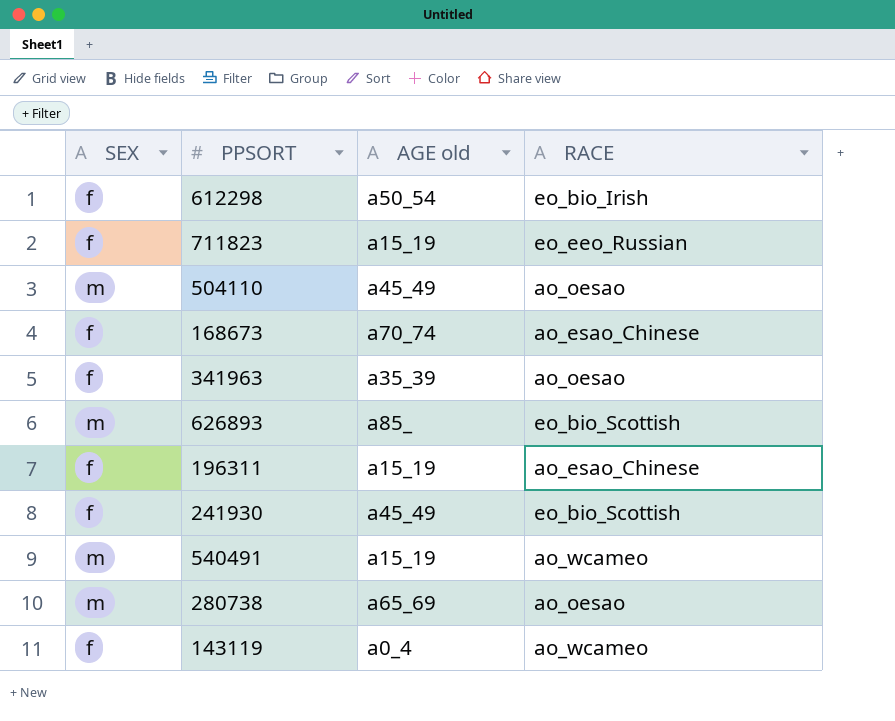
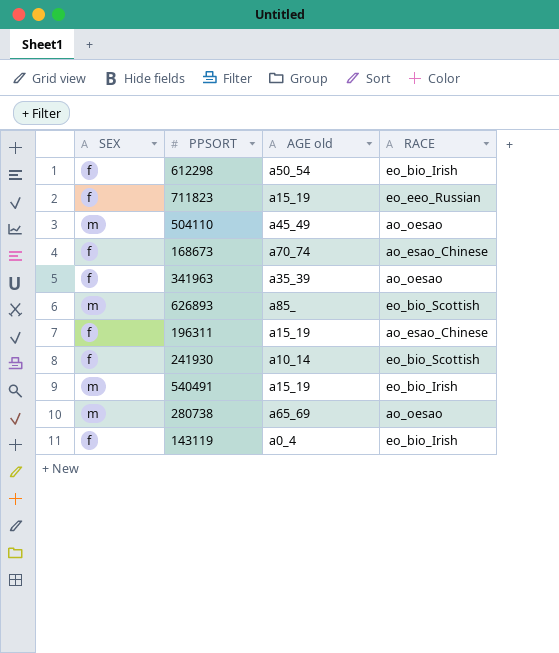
241930 | AGE old: a45_49 -> a10_14
540491 | RACE: ao_wcameo -> eo_bio_Irish
143119 | RACE: ao_wcameo -> eo_bio_Irish

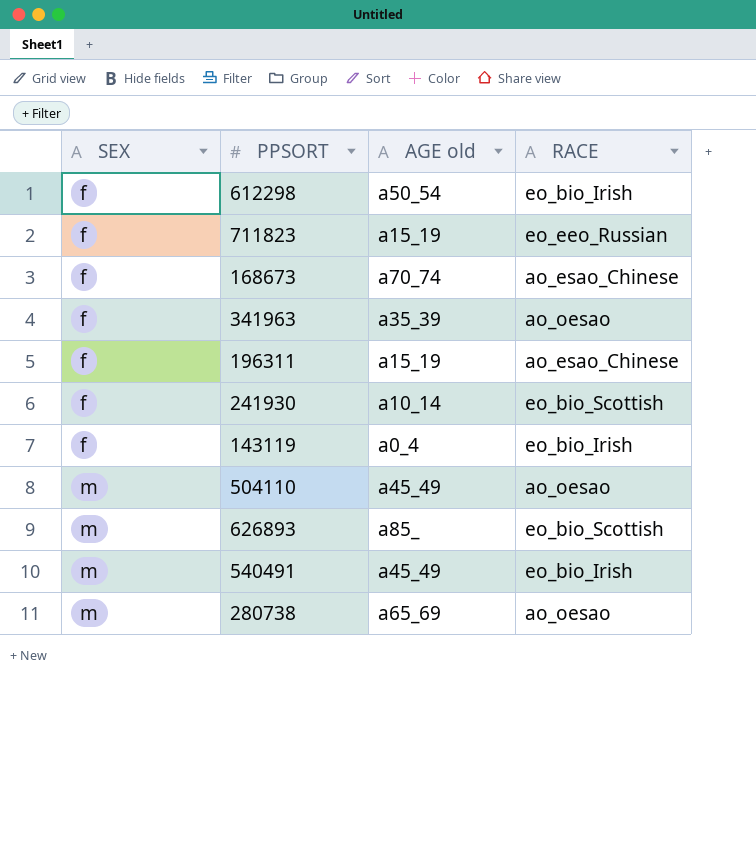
row order: none -> SEX ascending
540491 | AGE old: a15_19 -> a45_49

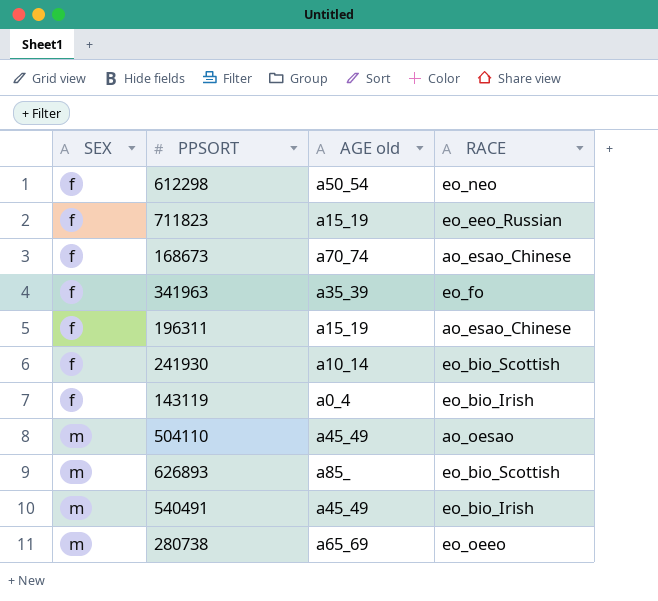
612298 | RACE: eo_bio_Irish -> eo_neo
341963 | RACE: ao_oesao -> eo_fo
280738 | RACE: ao_oesao -> eo_oeeo

